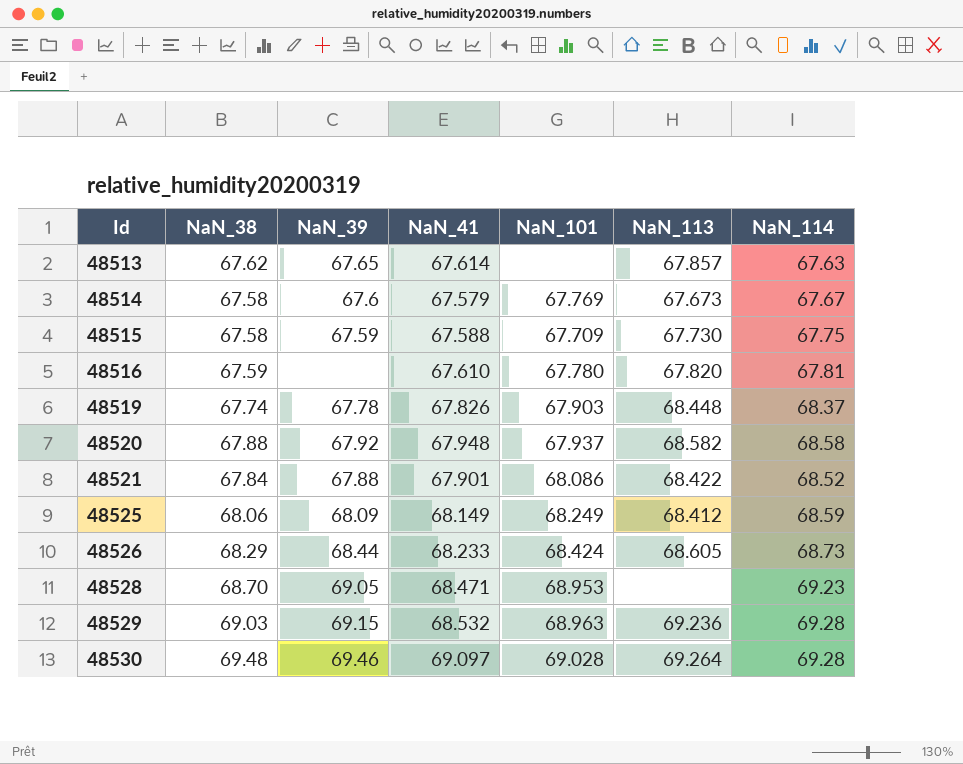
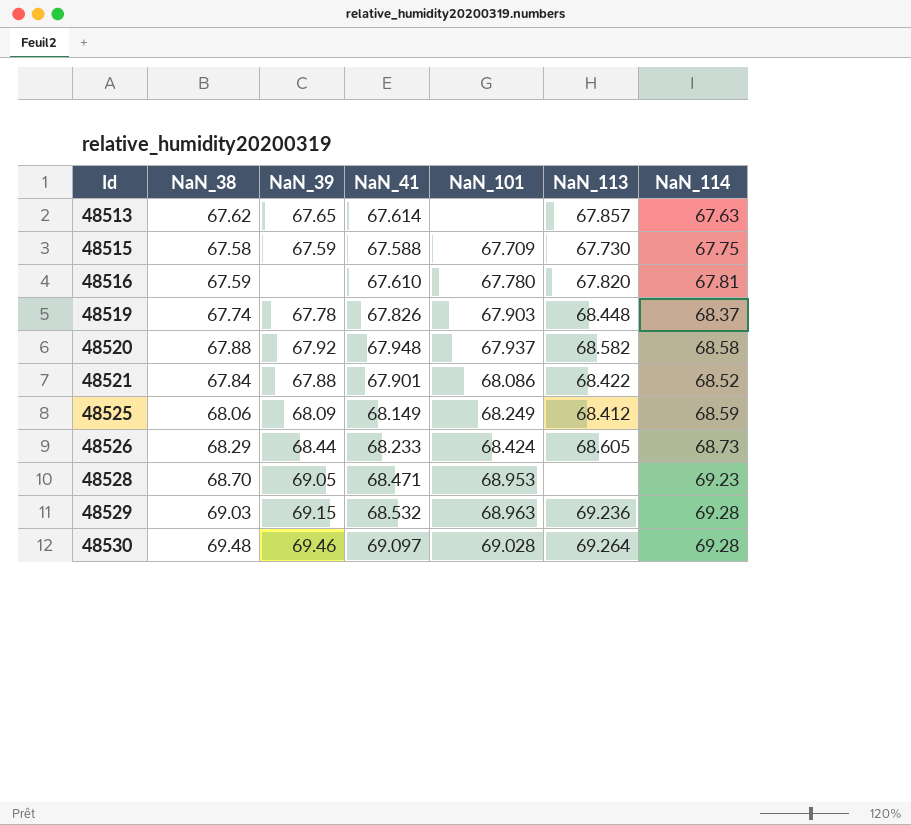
row 48514: 67.58 | 67.6 | 67.579 | 67.769 | 67.673 | 67.67 -> none

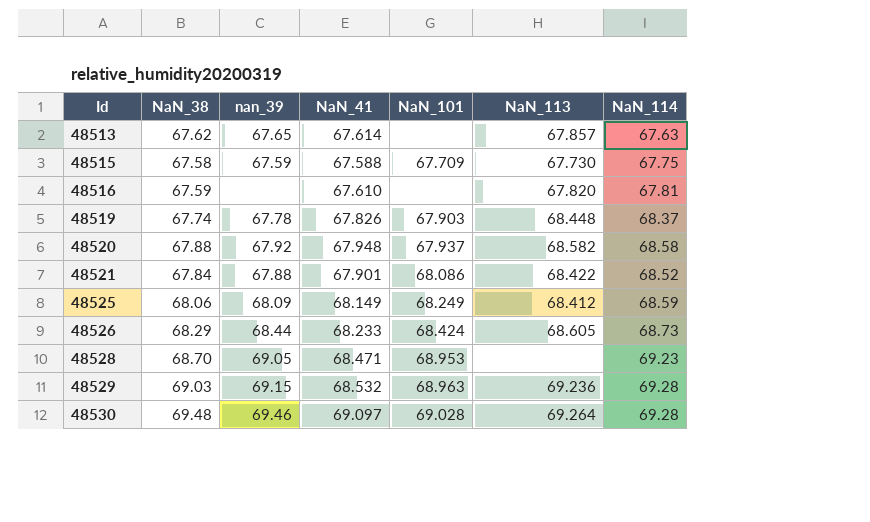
column name: NaN_39 -> nan_39
48516 | NaN_101: 67.780 -> none

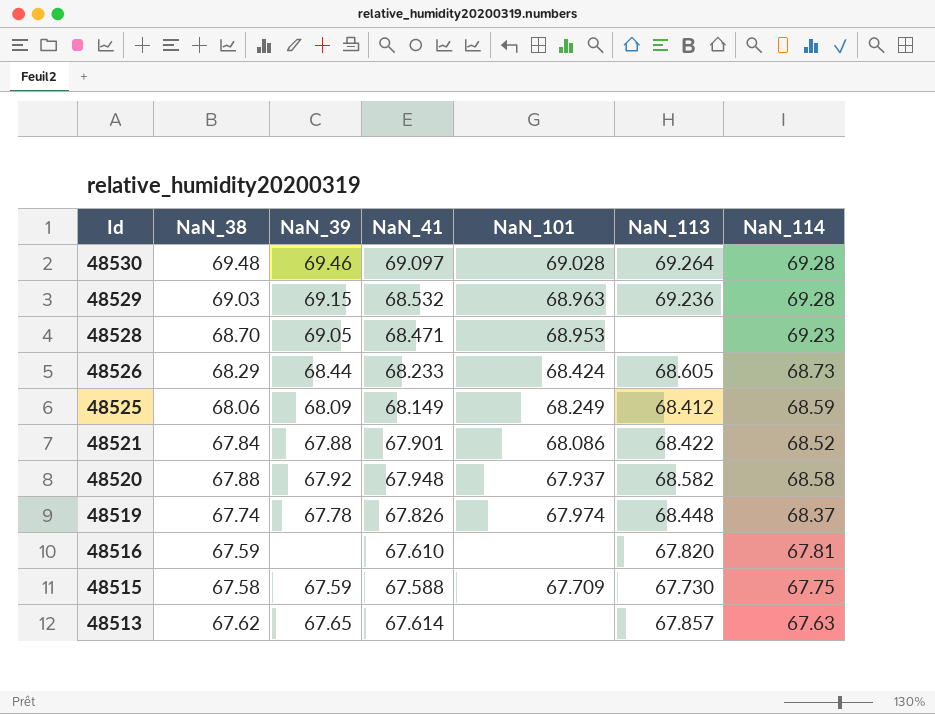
row order: Id ascending -> Id descending
column name: nan_39 -> NaN_39
48519 | NaN_101: 67.903 -> 67.974

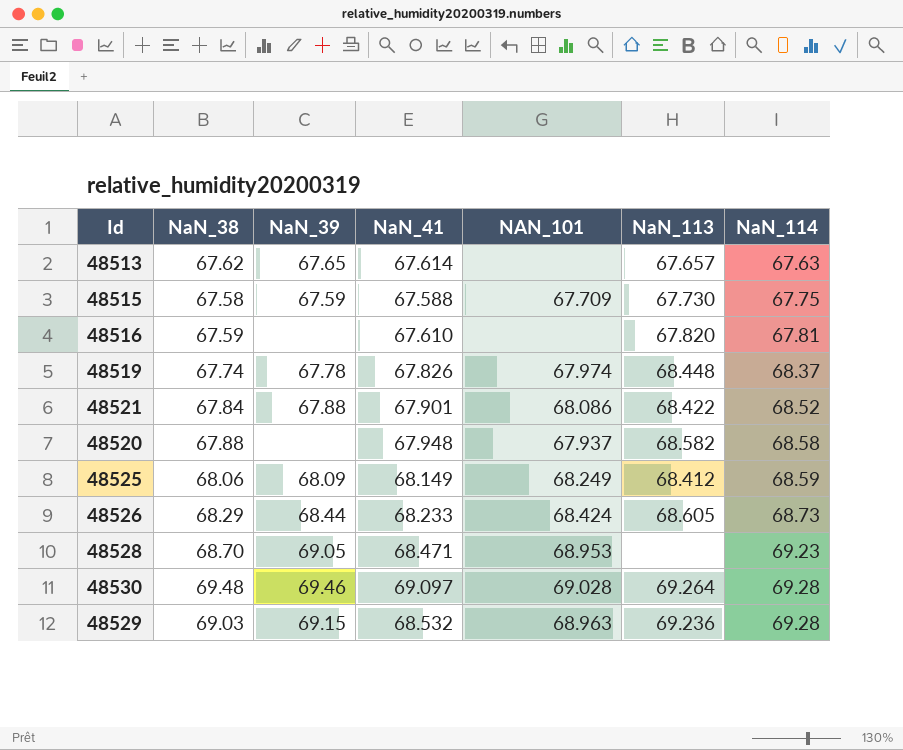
row order: Id descending -> NaN_114 ascending
column name: NaN_101 -> NAN_101
48513 | NaN_113: 67.857 -> 67.657
48520 | NaN_39: 67.92 -> none

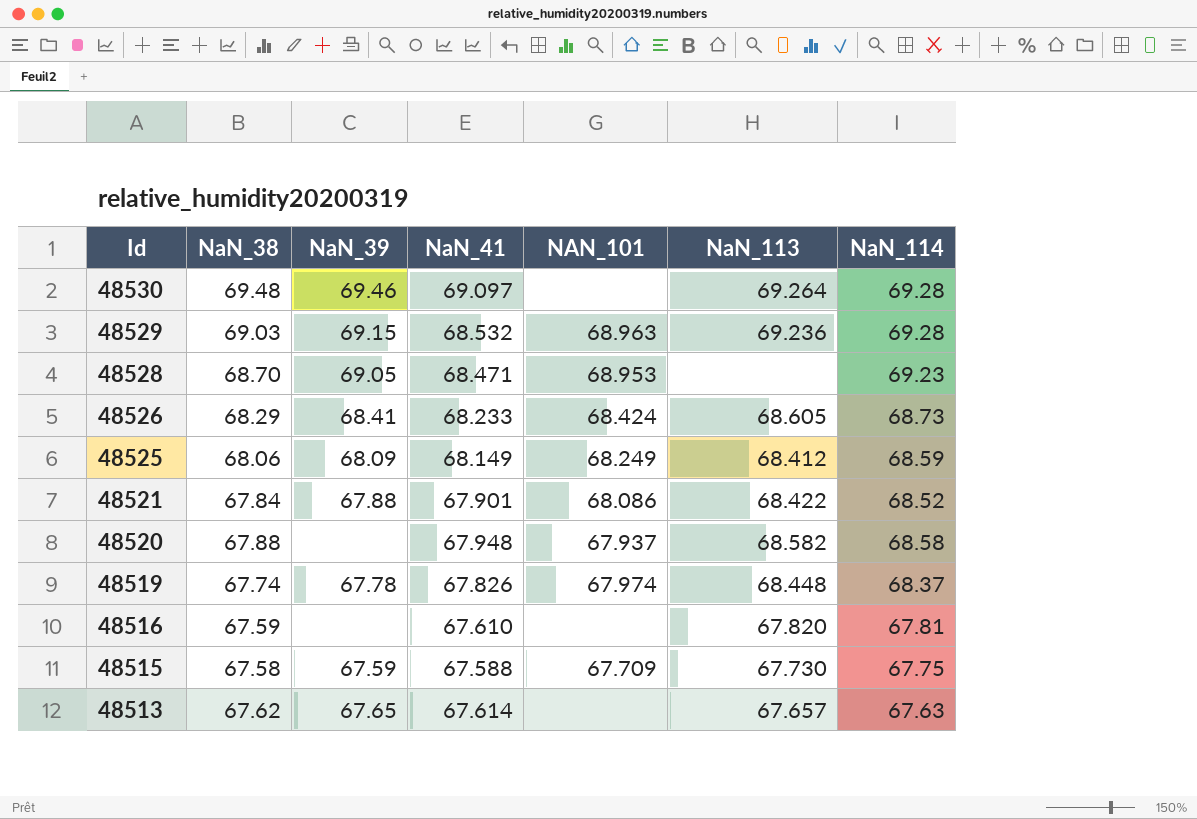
row order: NaN_114 ascending -> Id descending
48530 | NAN_101: 69.028 -> none
48526 | NaN_39: 68.44 -> 68.41

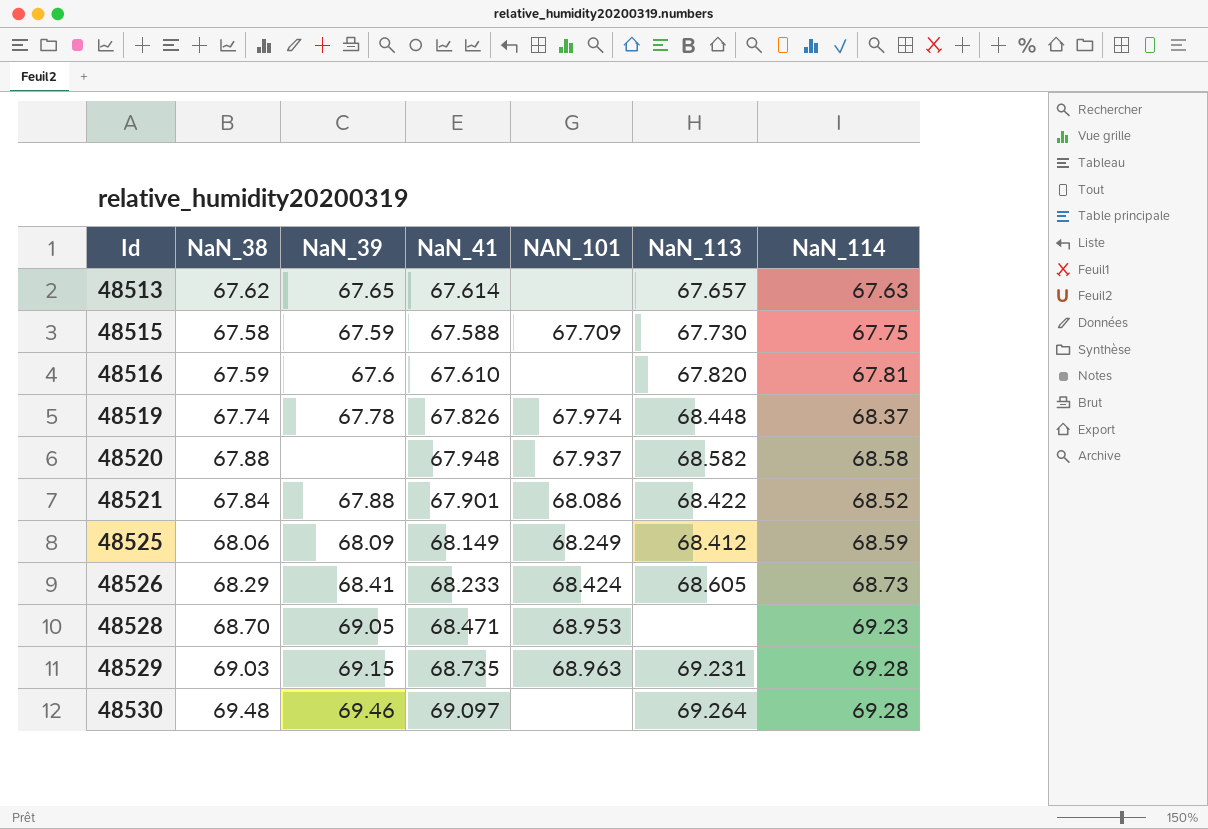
row order: Id descending -> Id ascending
48516 | NaN_39: none -> 67.6
48529 | NaN_41: 68.532 -> 68.735
48529 | NaN_113: 69.236 -> 69.231

